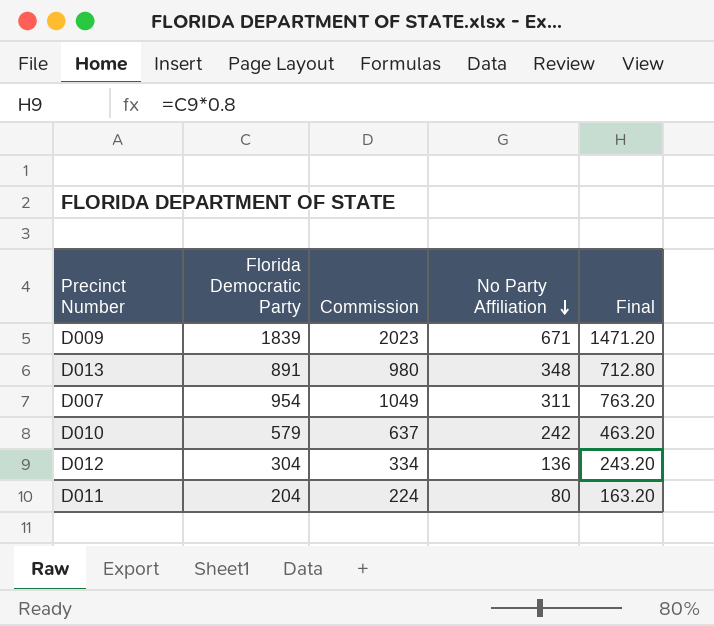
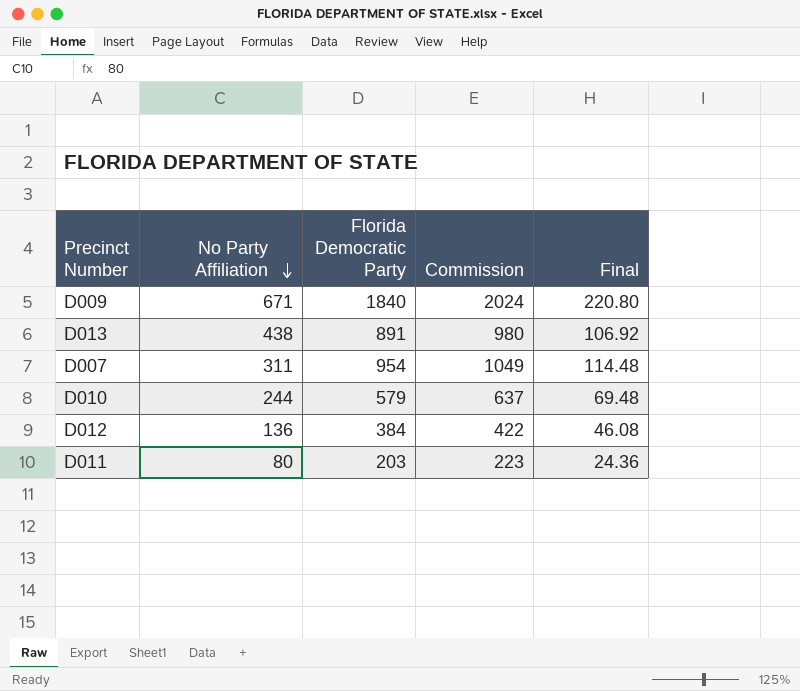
column No Party Affiliation | position: 4 -> 2
column Final | formula: [Florida Democratic Party] * 0.8 -> [Florida Democratic Party] * 0.12
D009 | Florida Democratic Party: 1839 -> 1840
D009 | Commission: 2023 -> 2024
D013 | No Party Affiliation: 348 -> 438
D010 | No Party Affiliation: 242 -> 244
D012 | Florida Democratic Party: 304 -> 384
D012 | Commission: 334 -> 422
D011 | Florida Democratic Party: 204 -> 203
D011 | Commission: 224 -> 223

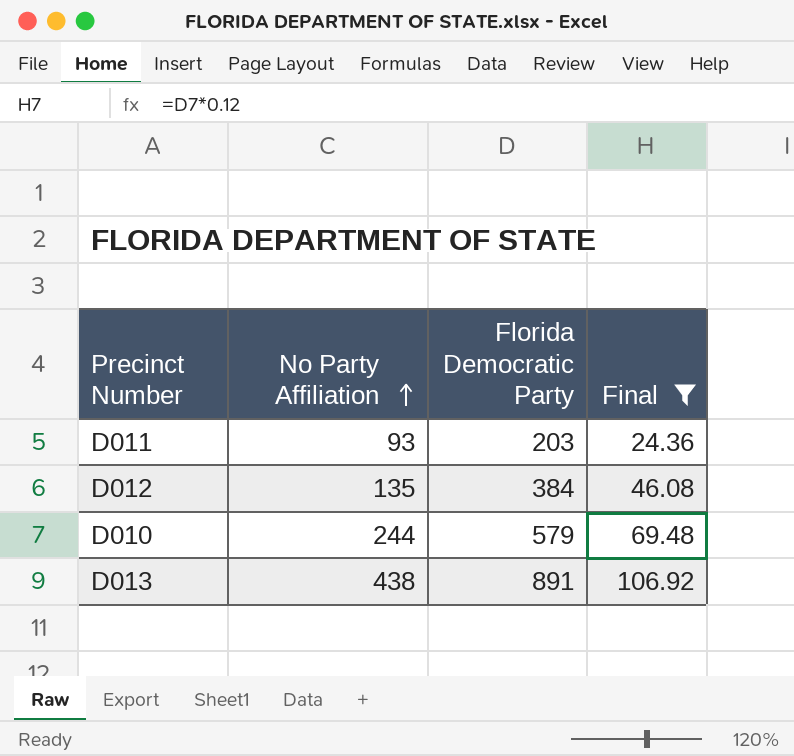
filter: none -> Final <= 106.92
row order: No Party Affiliation descending -> No Party Affiliation ascending
column Commission | formula: [Florida Democratic Party] * 1.1 -> none
D011 | No Party Affiliation: 80 -> 93
D012 | No Party Affiliation: 136 -> 135

